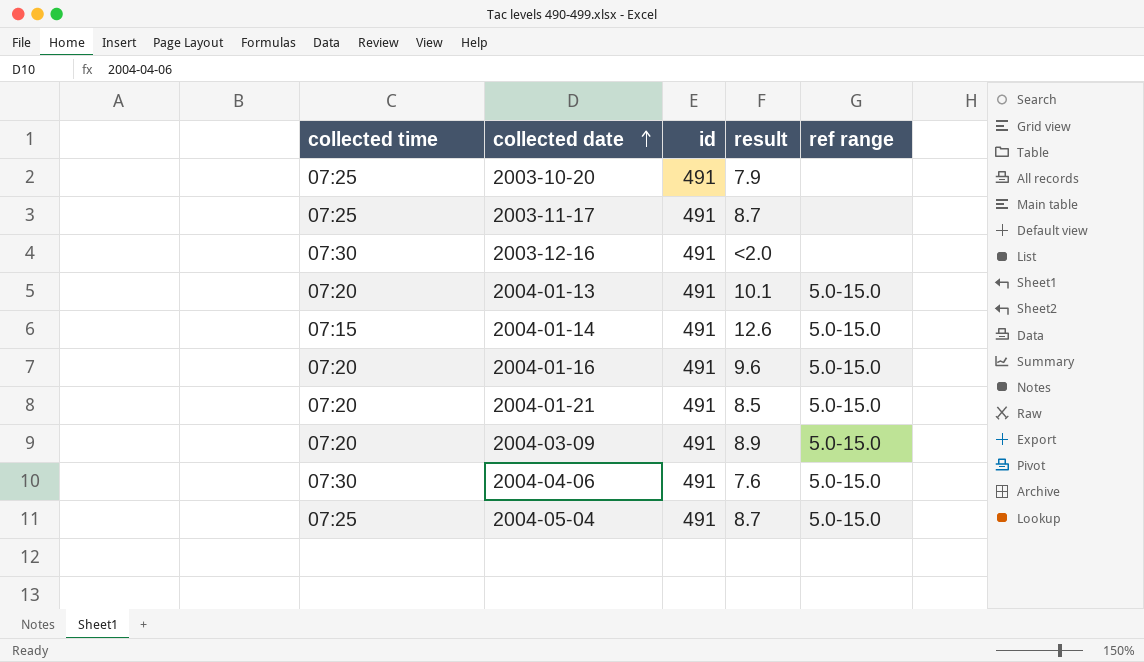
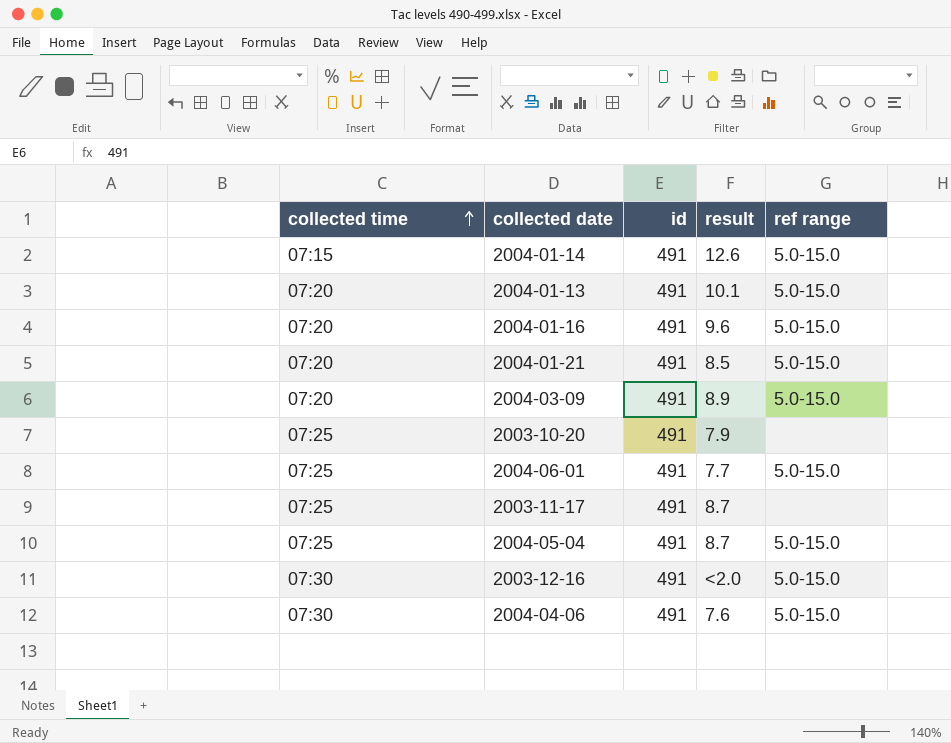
row order: collected date ascending -> collected time ascending
row 2004-06-01: none -> 07:25 | 491 | 7.7 | 5.0-15.0
2003-12-16 | ref range: none -> 5.0-15.0

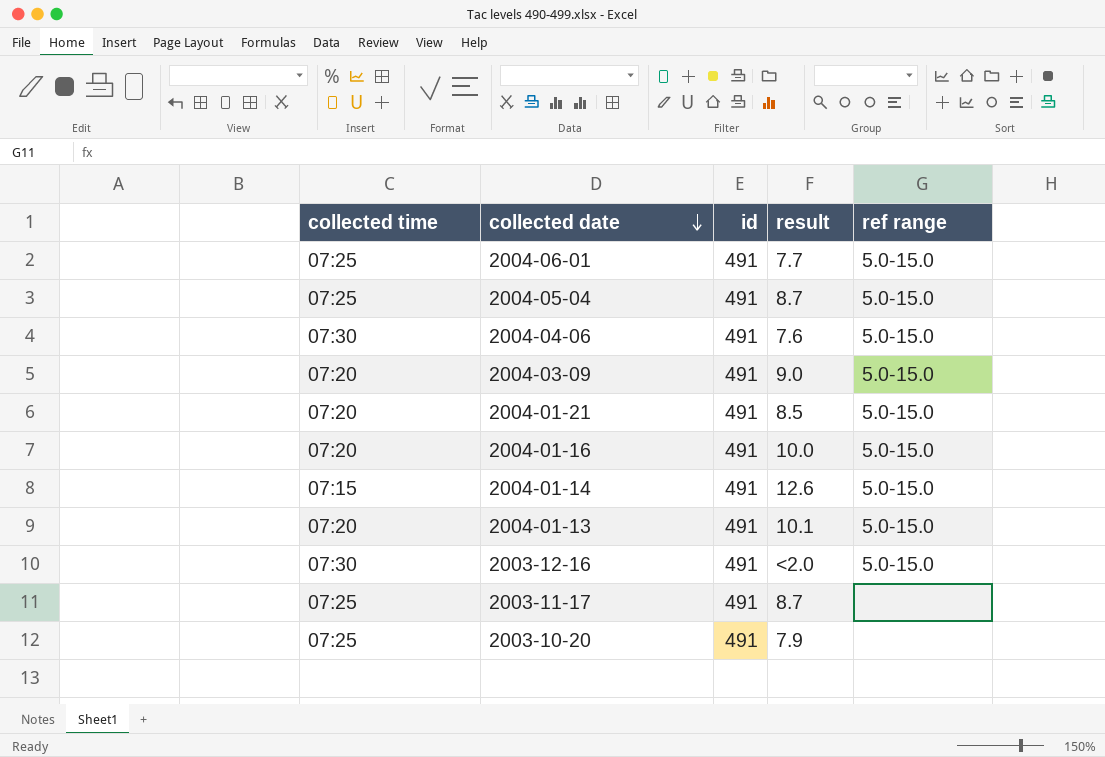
row order: collected time ascending -> collected date descending
2004-03-09 | result: 8.9 -> 9.0
2004-01-16 | result: 9.6 -> 10.0

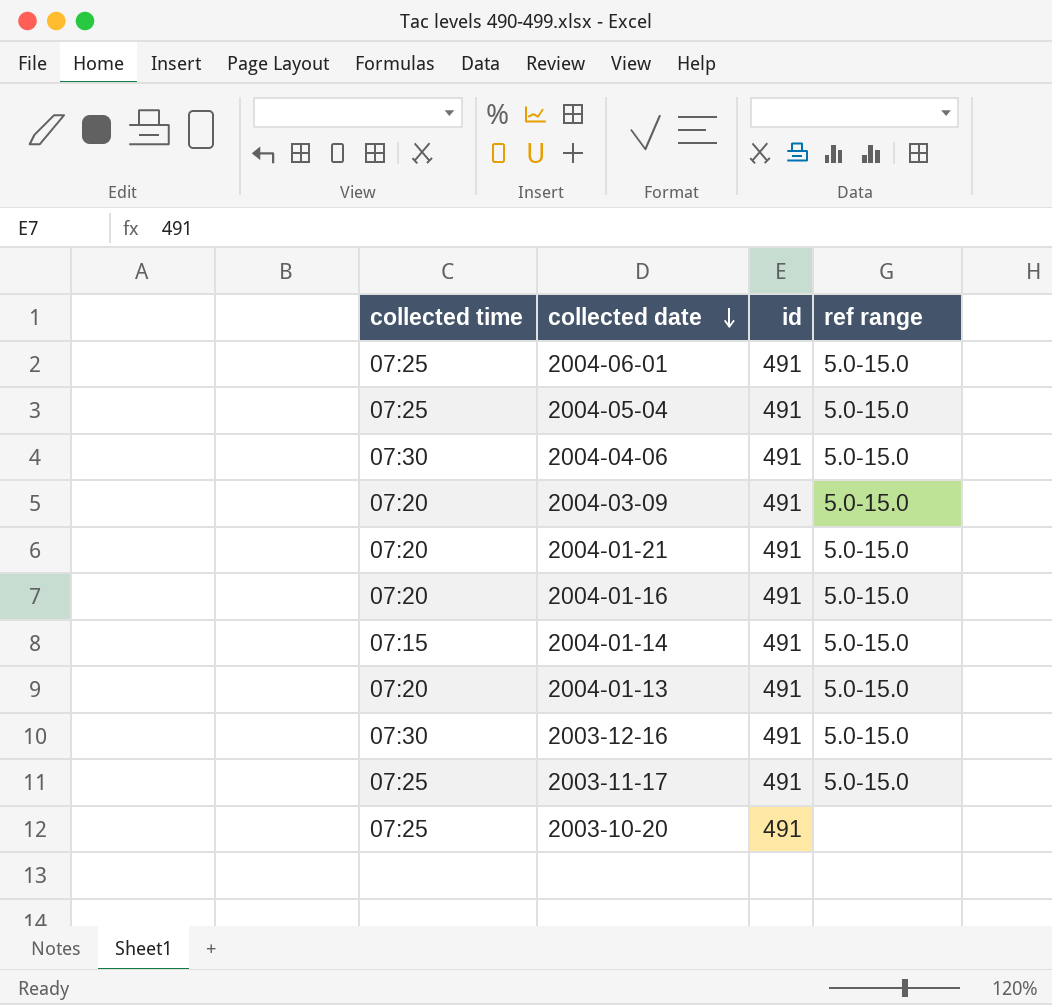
column result | position: 4 -> none
2003-11-17 | ref range: none -> 5.0-15.0

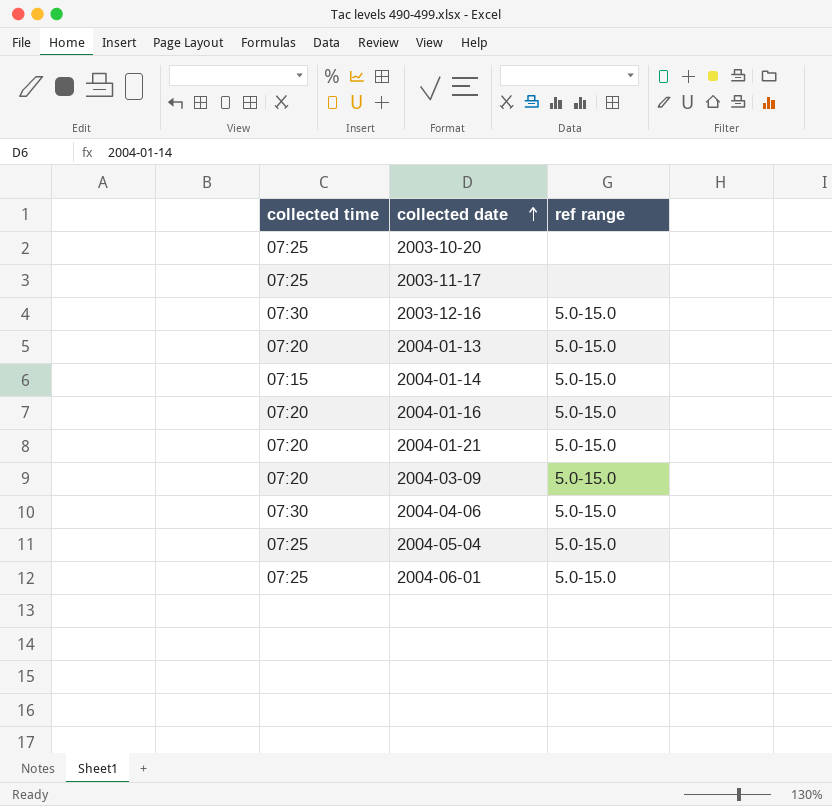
row order: collected date descending -> collected date ascending
column id | position: 3 -> none
2003-11-17 | ref range: 5.0-15.0 -> none

